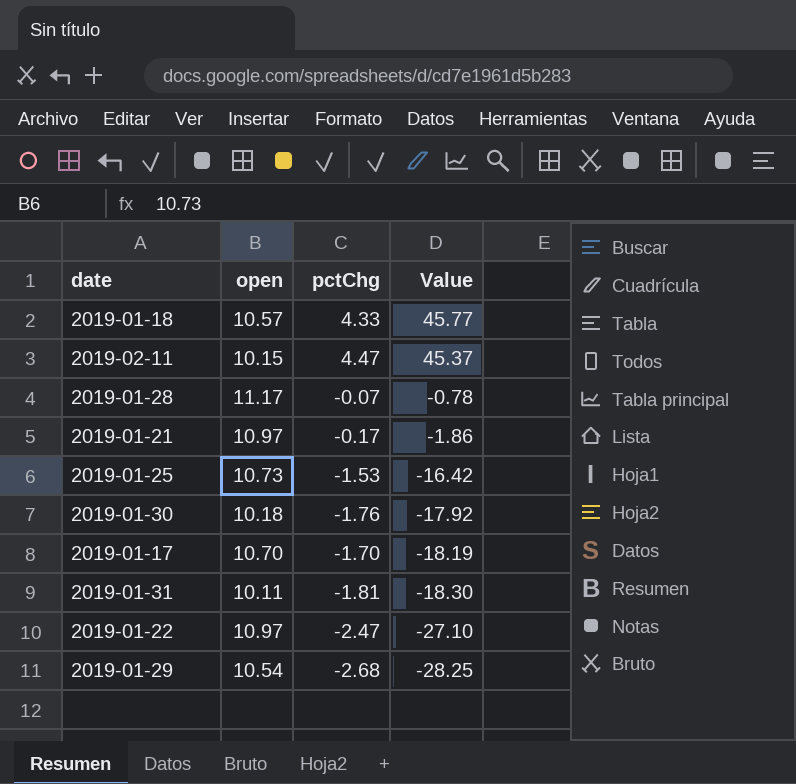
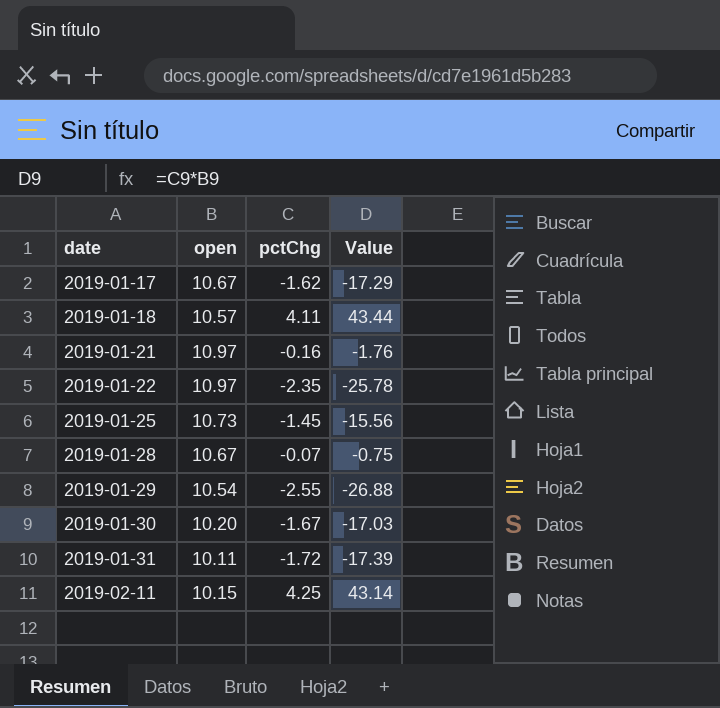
row order: Value descending -> date ascending
2019-01-17 | open: 10.70 -> 10.67
2019-01-17 | pctChg: -1.70 -> -1.62
2019-01-17 | Value: -18.19 -> -17.29
2019-01-18 | pctChg: 4.33 -> 4.11
2019-01-18 | Value: 45.77 -> 43.44
2019-01-21 | pctChg: -0.17 -> -0.16
2019-01-21 | Value: -1.86 -> -1.76
2019-01-22 | pctChg: -2.47 -> -2.35
2019-01-22 | Value: -27.10 -> -25.78
2019-01-25 | pctChg: -1.53 -> -1.45
2019-01-25 | Value: -16.42 -> -15.56
2019-01-28 | open: 11.17 -> 10.67
2019-01-28 | Value: -0.78 -> -0.75
2019-01-29 | pctChg: -2.68 -> -2.55
2019-01-29 | Value: -28.25 -> -26.88
2019-01-30 | open: 10.18 -> 10.20
2019-01-30 | pctChg: -1.76 -> -1.67
2019-01-30 | Value: -17.92 -> -17.03
2019-01-31 | pctChg: -1.81 -> -1.72
2019-01-31 | Value: -18.30 -> -17.39
2019-02-11 | pctChg: 4.47 -> 4.25
2019-02-11 | Value: 45.37 -> 43.14

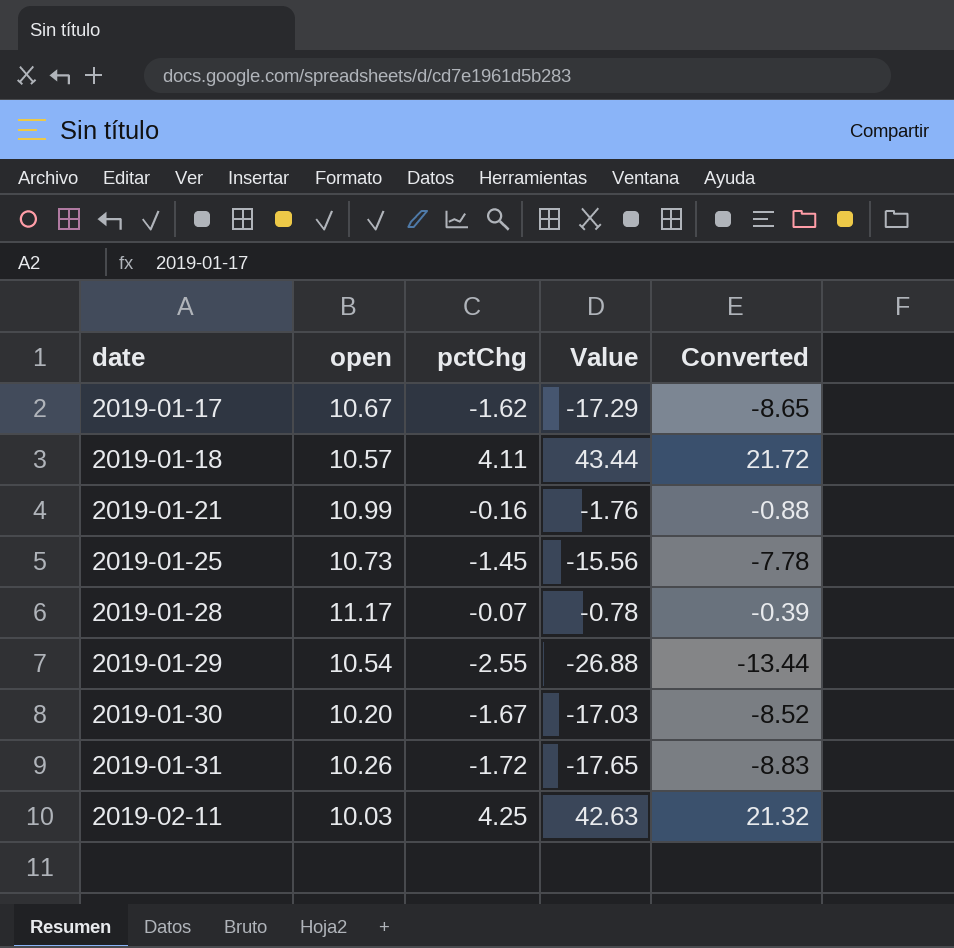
column Converted | formula: none -> [Value] * 0.5
row 2019-01-22: 10.97 | -2.35 | -25.78 -> none
2019-01-21 | open: 10.97 -> 10.99
2019-01-28 | open: 10.67 -> 11.17
2019-01-28 | Value: -0.75 -> -0.78
2019-01-31 | open: 10.11 -> 10.26
2019-01-31 | Value: -17.39 -> -17.65
2019-02-11 | open: 10.15 -> 10.03
2019-02-11 | Value: 43.14 -> 42.63

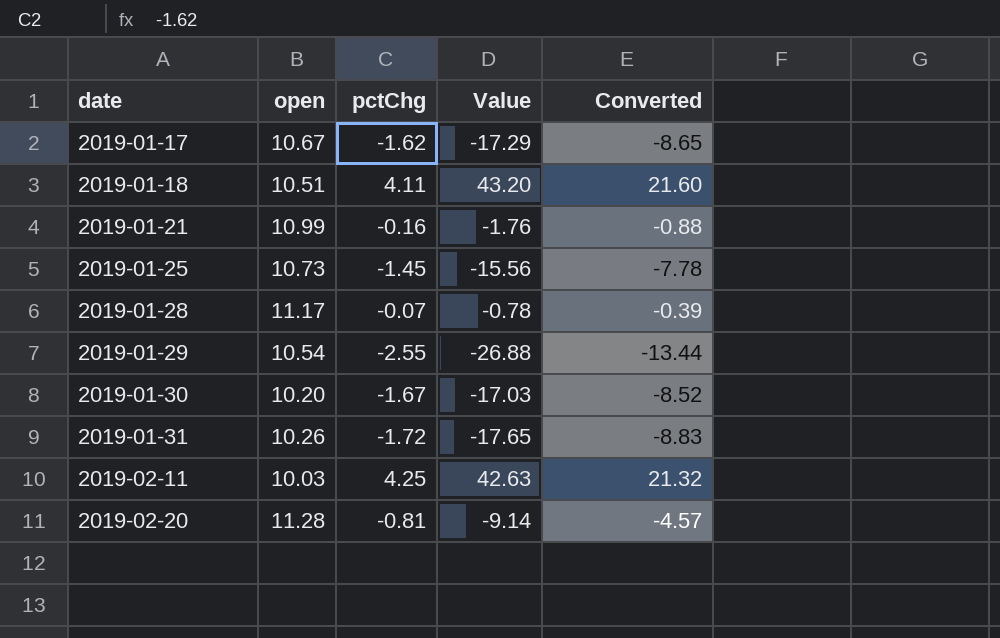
2019-01-18 | open: 10.57 -> 10.51
2019-01-18 | Value: 43.44 -> 43.20
2019-01-18 | Converted: 21.72 -> 21.60
row 2019-02-20: none -> 11.28 | -0.81 | -9.14 | -4.57

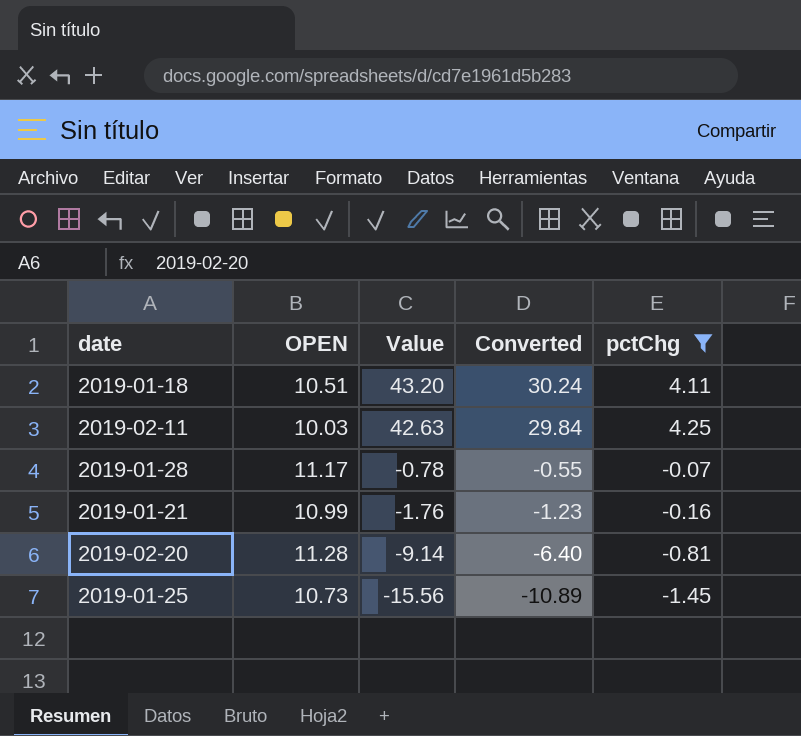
filter: none -> pctChg >= -1.45
row order: date ascending -> Value descending
column name: open -> OPEN
column Converted | formula: [Value] * 0.5 -> [Value] * 0.7
column pctChg | position: 3 -> 5

